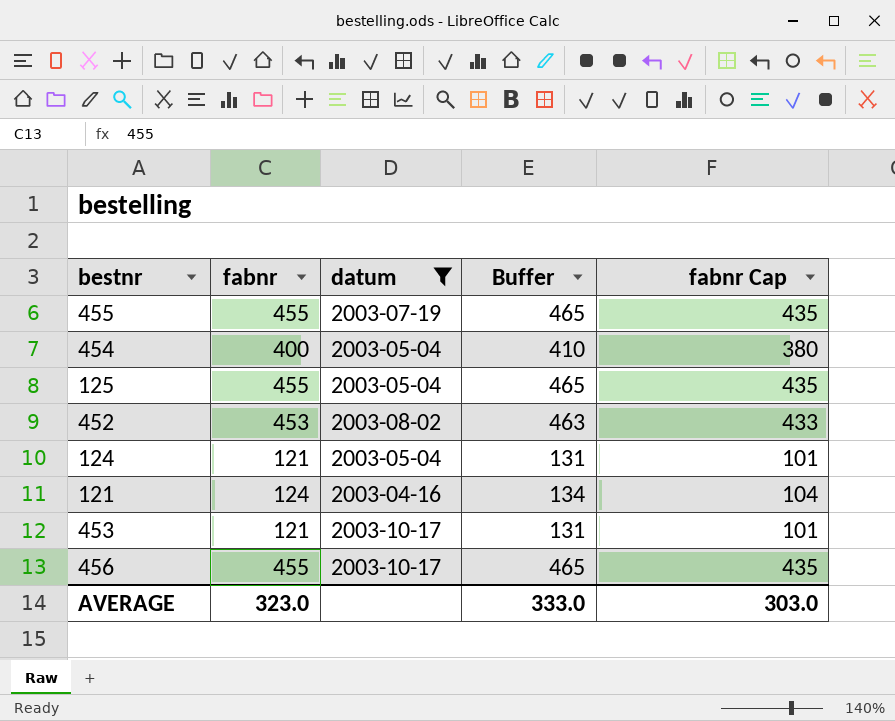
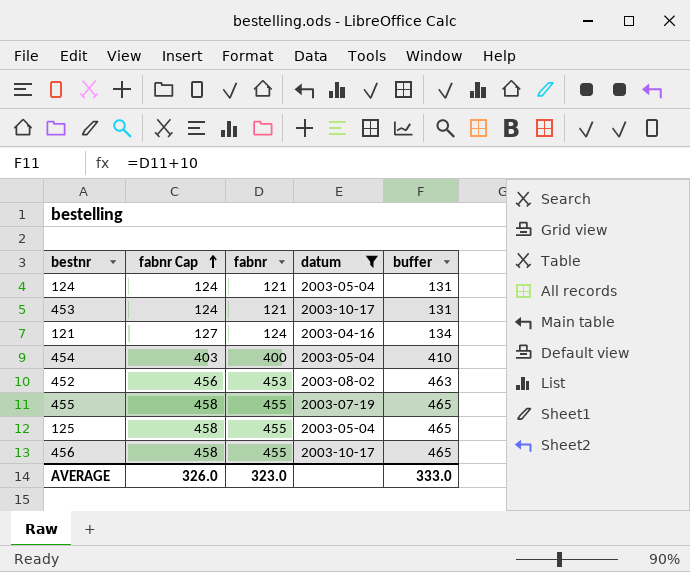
row order: none -> fabnr Cap ascending
column fabnr Cap | formula: [fabnr] - 20 -> [fabnr] + 3
column fabnr Cap | position: 5 -> 2
column name: Buffer -> buffer
AVERAGE | fabnr Cap: 303.0 -> 326.0

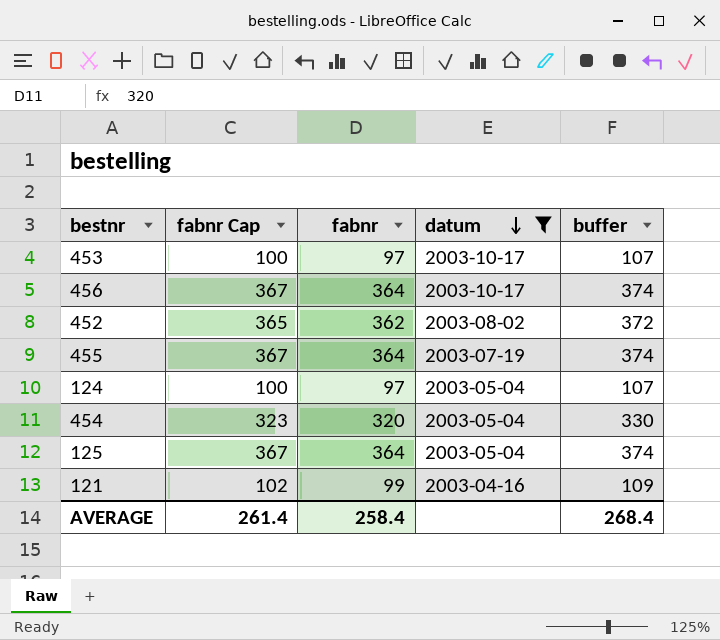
row order: fabnr Cap ascending -> datum descending
453 | fabnr Cap: 124 -> 100
453 | fabnr: 121 -> 97
453 | buffer: 131 -> 107
456 | fabnr Cap: 458 -> 367
456 | fabnr: 455 -> 364
456 | buffer: 465 -> 374
452 | fabnr Cap: 456 -> 365
452 | fabnr: 453 -> 362
452 | buffer: 463 -> 372
455 | fabnr Cap: 458 -> 367
455 | fabnr: 455 -> 364
455 | buffer: 465 -> 374
124 | fabnr Cap: 124 -> 100
124 | fabnr: 121 -> 97
124 | buffer: 131 -> 107
454 | fabnr Cap: 403 -> 323
454 | fabnr: 400 -> 320
454 | buffer: 410 -> 330
125 | fabnr Cap: 458 -> 367
125 | fabnr: 455 -> 364
125 | buffer: 465 -> 374
121 | fabnr Cap: 127 -> 102
121 | fabnr: 124 -> 99
121 | buffer: 134 -> 109
AVERAGE | fabnr Cap: 326.0 -> 261.4
AVERAGE | fabnr: 323.0 -> 258.4
AVERAGE | buffer: 333.0 -> 268.4

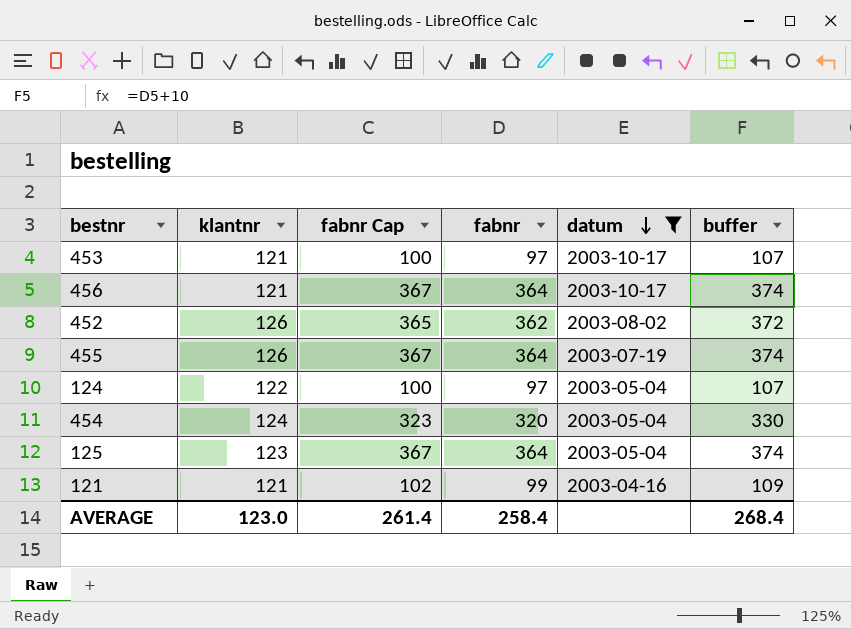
column klantnr | position: none -> 2

